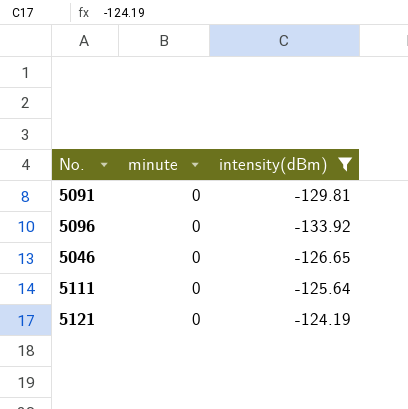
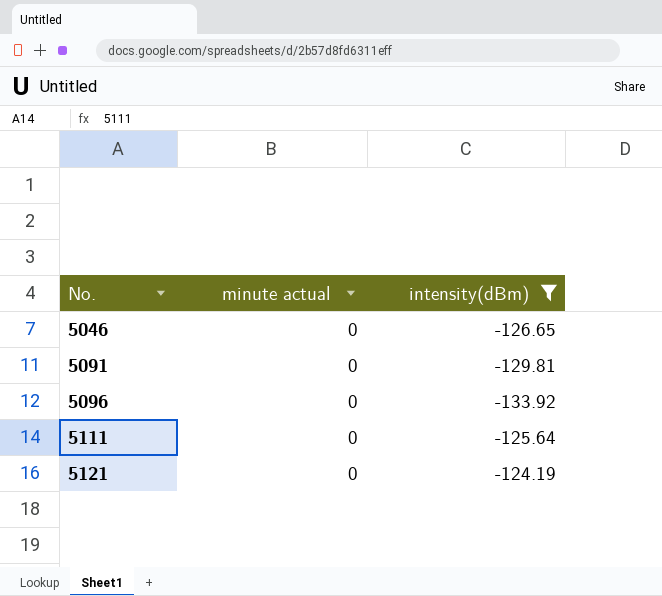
row order: none -> No. ascending
column name: minute -> minute actual

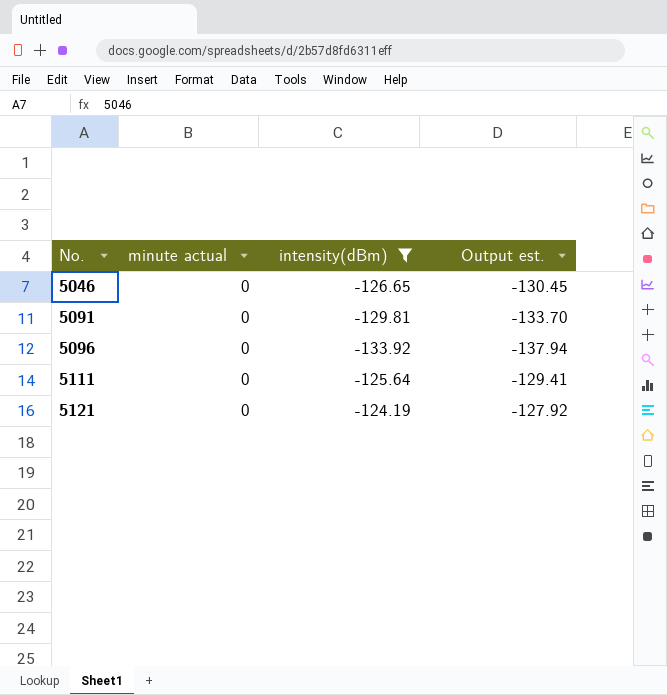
column Output est. | formula: none -> [intensity(dBm)] * 1.03

